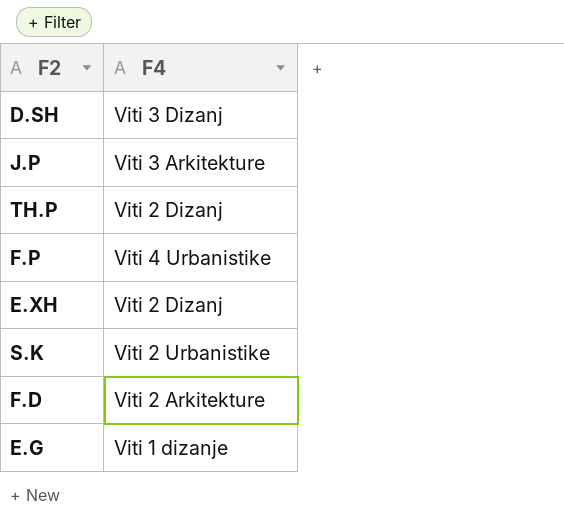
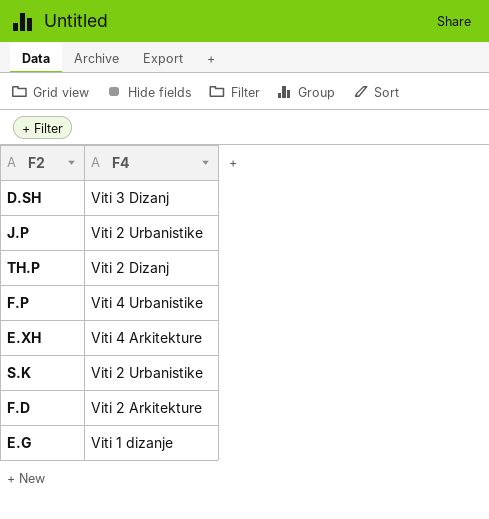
J.P | F4: Viti 3 Arkitekture -> Viti 2 Urbanistike
E.XH | F4: Viti 2 Dizanj -> Viti 4 Arkitekture

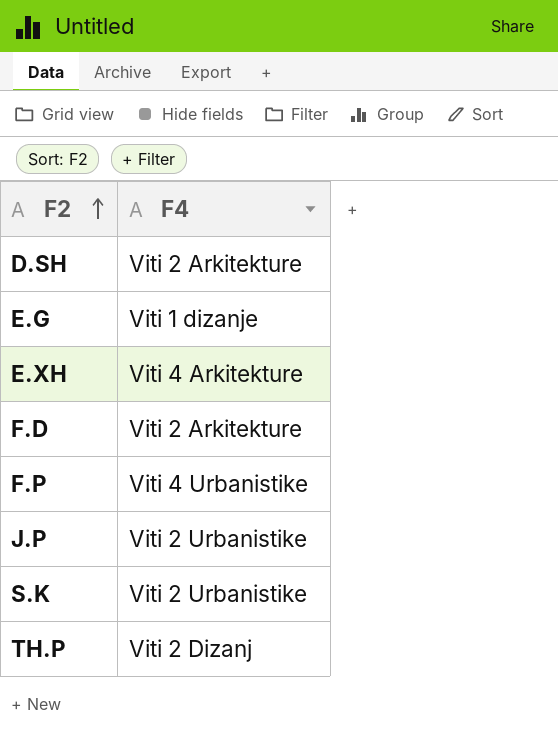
row order: none -> F2 ascending
D.SH | F4: Viti 3 Dizanj -> Viti 2 Arkitekture

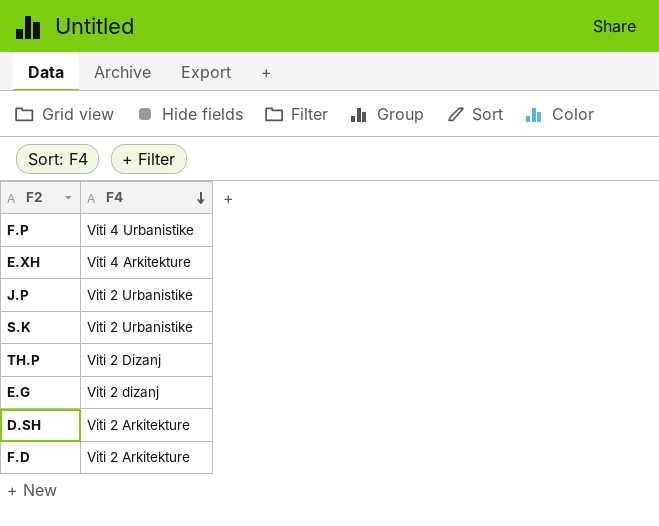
row order: F2 ascending -> F4 descending
E.G | F4: Viti 1 dizanje -> Viti 2 dizanj

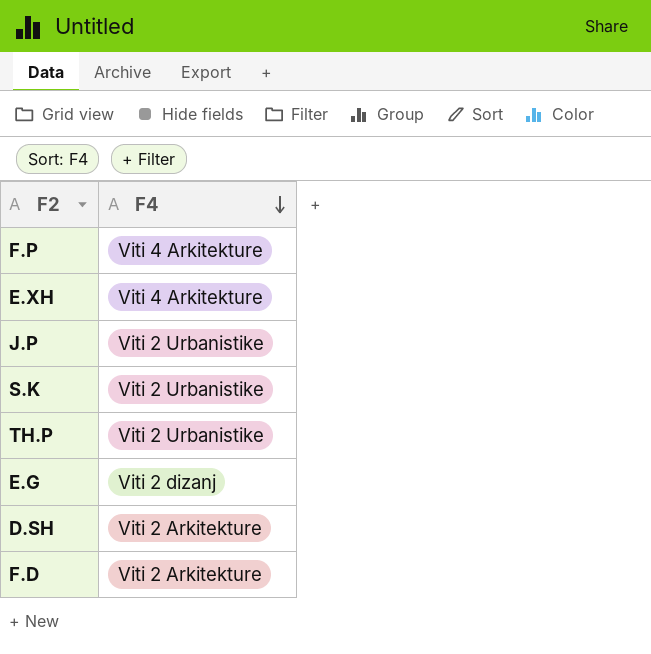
F.P | F4: Viti 4 Urbanistike -> Viti 4 Arkitekture
TH.P | F4: Viti 2 Dizanj -> Viti 2 Urbanistike

